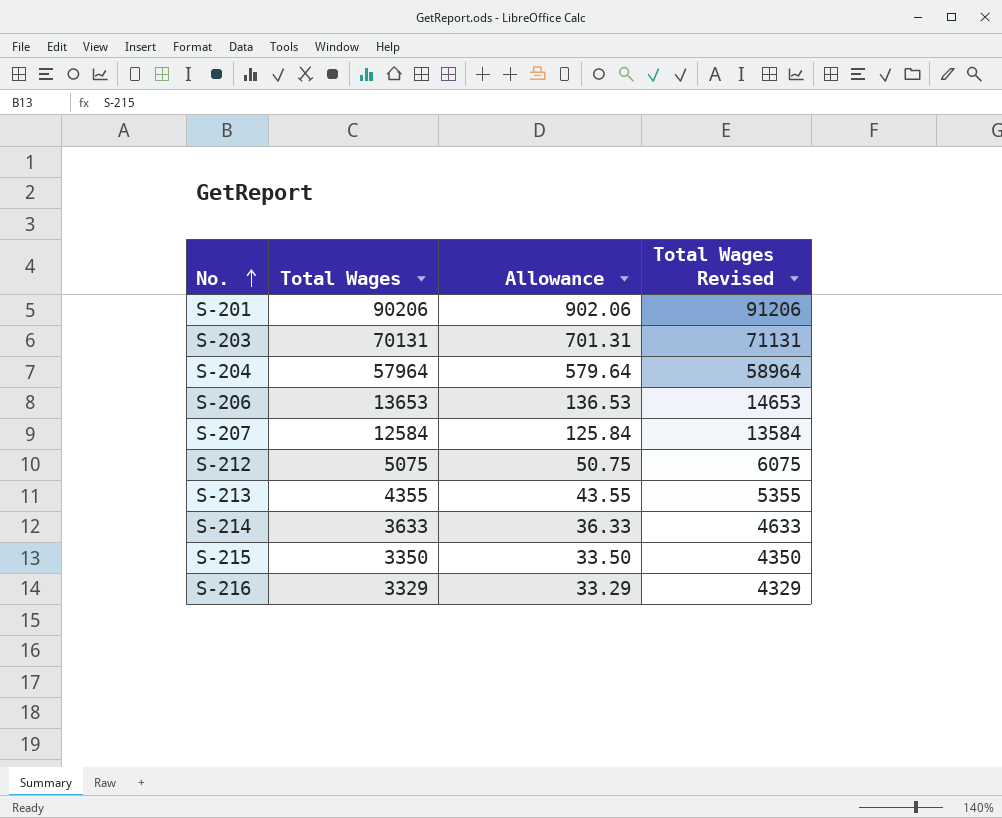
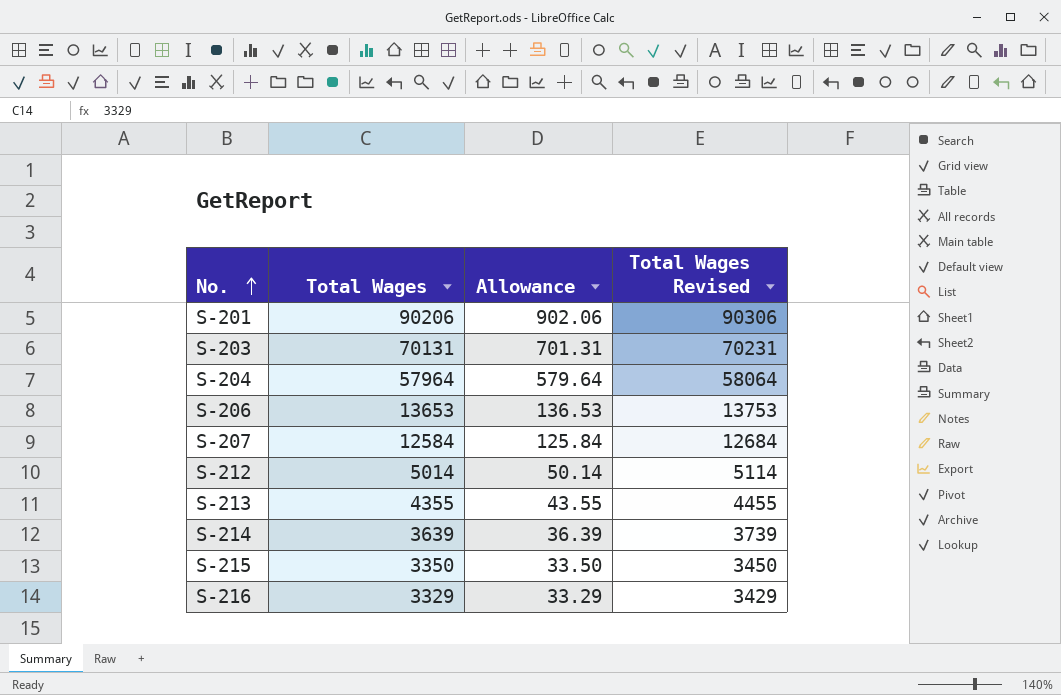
column Total Wages Revised | formula: [Total Wages] + 1000 -> [Total Wages] + 100
S-212 | Total Wages: 5075 -> 5014
S-212 | Allowance: 50.75 -> 50.14
S-214 | Total Wages: 3633 -> 3639
S-214 | Allowance: 36.33 -> 36.39

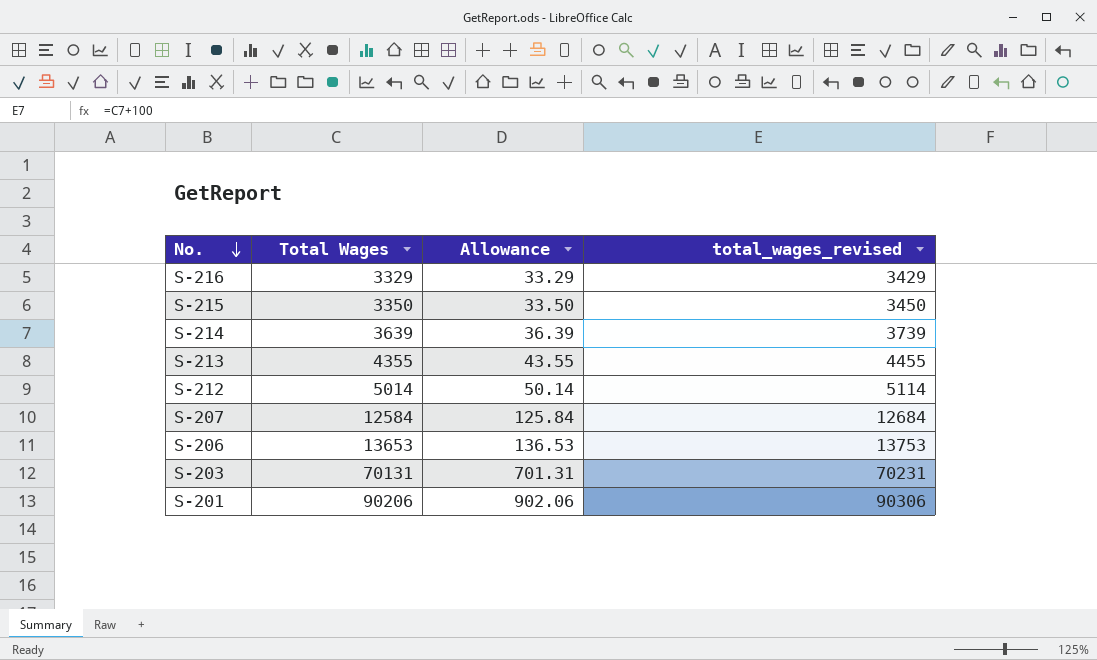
row order: No. ascending -> No. descending
column name: Total Wages Revised -> total_wages_revised
row S-204: 57964 | 579.64 | 58064 -> none

